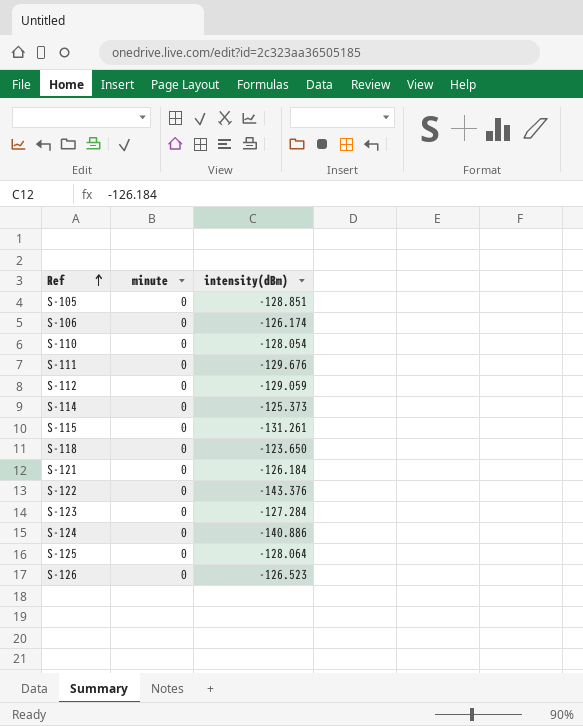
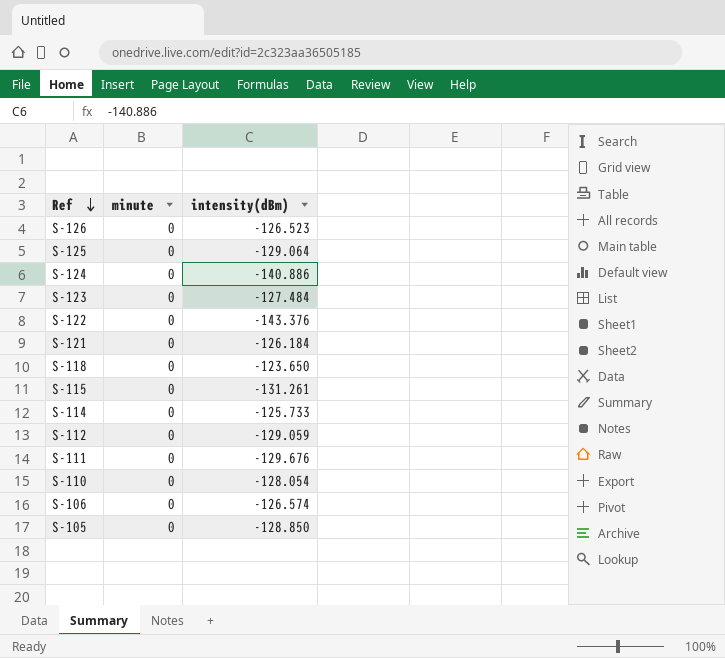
row order: Ref ascending -> Ref descending
S-125 | intensity(dBm): -128.064 -> -129.064
S-123 | intensity(dBm): -127.284 -> -127.484
S-114 | intensity(dBm): -125.373 -> -125.733
S-106 | intensity(dBm): -126.174 -> -126.574
S-105 | intensity(dBm): -128.851 -> -128.850

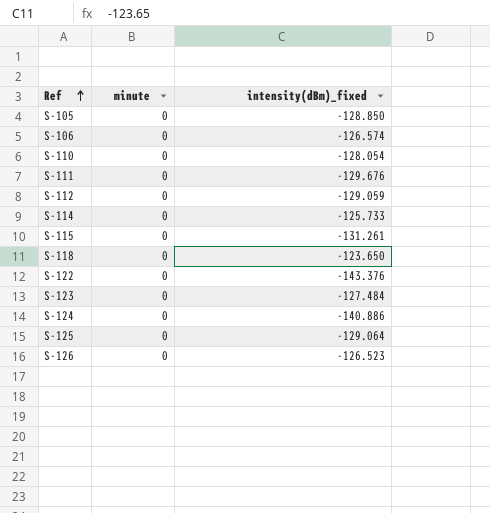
row order: Ref descending -> Ref ascending
column name: intensity(dBm) -> intensity(dBm)_fixed
row S-121: 0 | -126.184 -> none

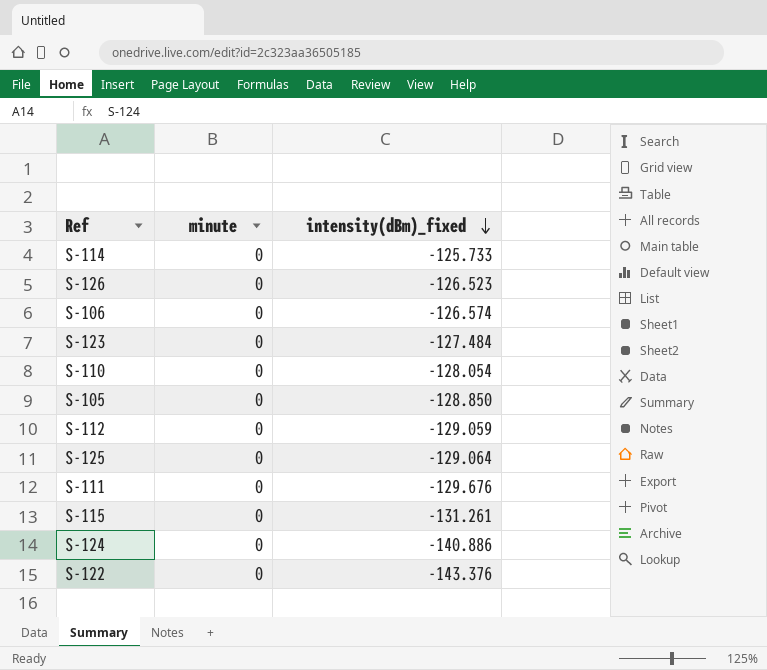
row order: Ref ascending -> intensity(dBm)_fixed descending
row S-118: 0 | -123.650 -> none

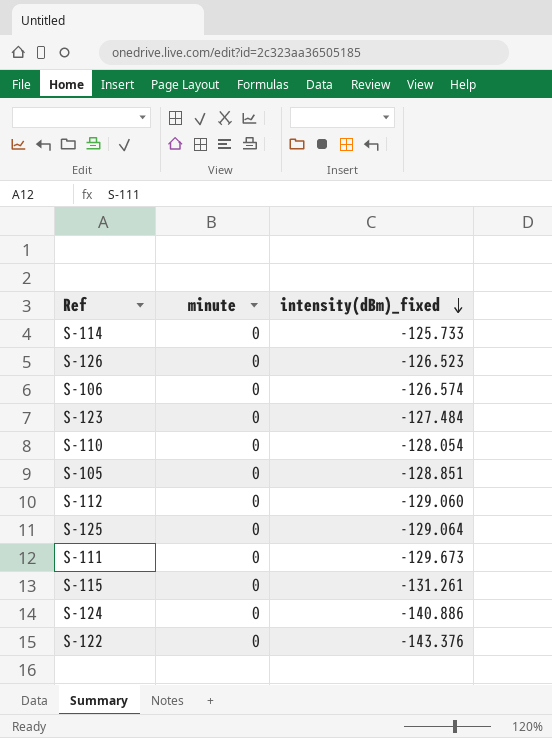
S-105 | intensity(dBm)_fixed: -128.850 -> -128.851
S-112 | intensity(dBm)_fixed: -129.059 -> -129.060
S-111 | intensity(dBm)_fixed: -129.676 -> -129.673

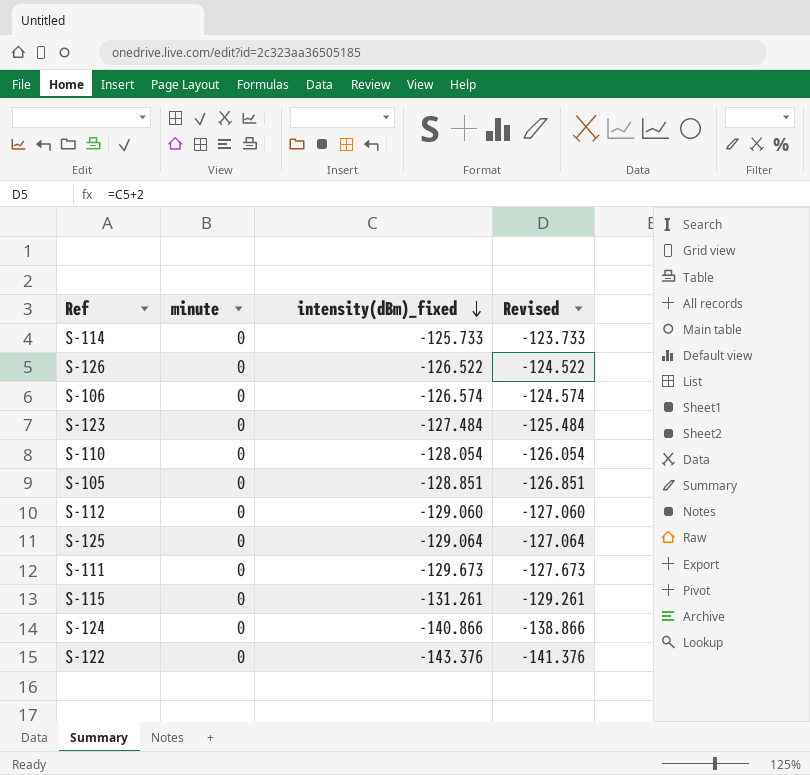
column Revised | formula: none -> [intensity(dBm)_fixed] + 2
S-126 | intensity(dBm)_fixed: -126.523 -> -126.522
S-124 | intensity(dBm)_fixed: -140.886 -> -140.866

